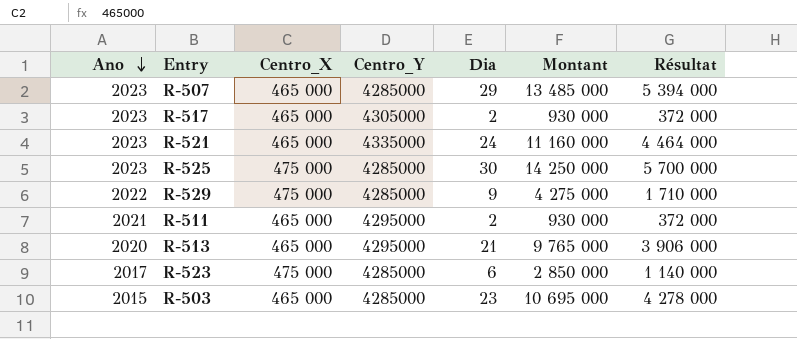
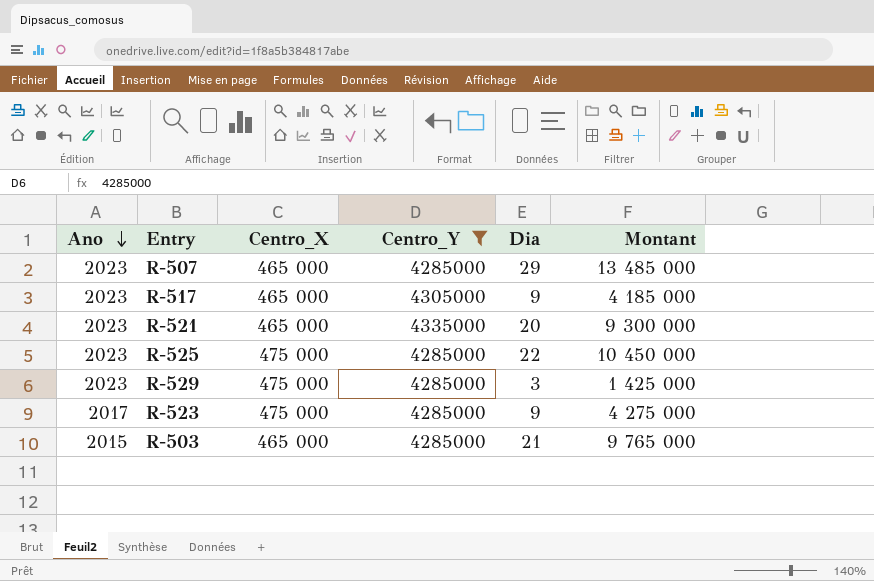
filter: none -> Centro_Y != 4295000
column Résultat | formula: [Montant] * 0,4 -> none
R-517 | Dia: 2 -> 9
R-517 | Montant: 930 000 -> 4 185 000
R-521 | Dia: 24 -> 20
R-521 | Montant: 11 160 000 -> 9 300 000
R-525 | Dia: 30 -> 22
R-525 | Montant: 14 250 000 -> 10 450 000
R-529 | Ano: 2022 -> 2023
R-529 | Dia: 9 -> 3
R-529 | Montant: 4 275 000 -> 1 425 000
R-523 | Dia: 6 -> 9
R-523 | Montant: 2 850 000 -> 4 275 000
R-503 | Dia: 23 -> 21
R-503 | Montant: 10 695 000 -> 9 765 000

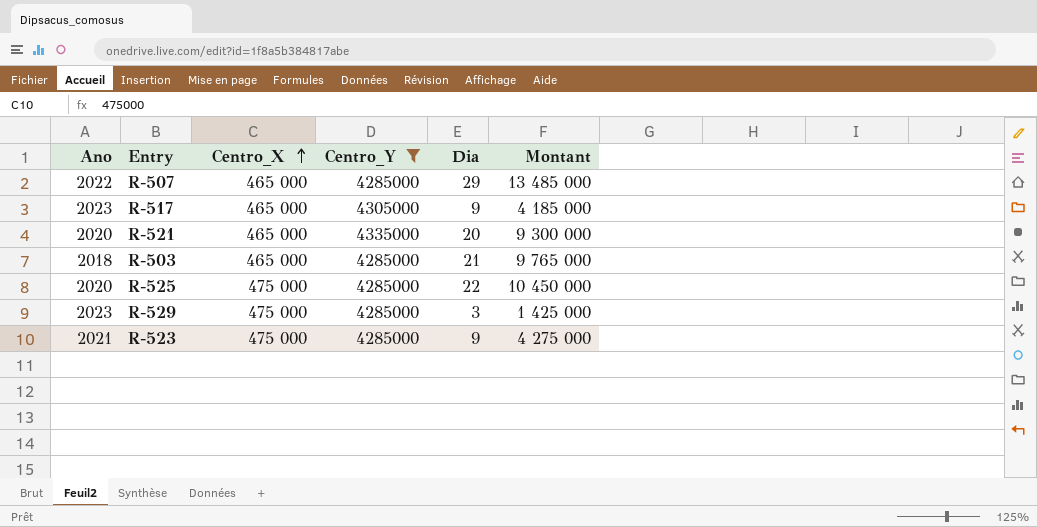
row order: Ano descending -> Centro_X ascending
R-507 | Ano: 2023 -> 2022
R-521 | Ano: 2023 -> 2020
R-503 | Ano: 2015 -> 2018
R-525 | Ano: 2023 -> 2020
R-523 | Ano: 2017 -> 2021

